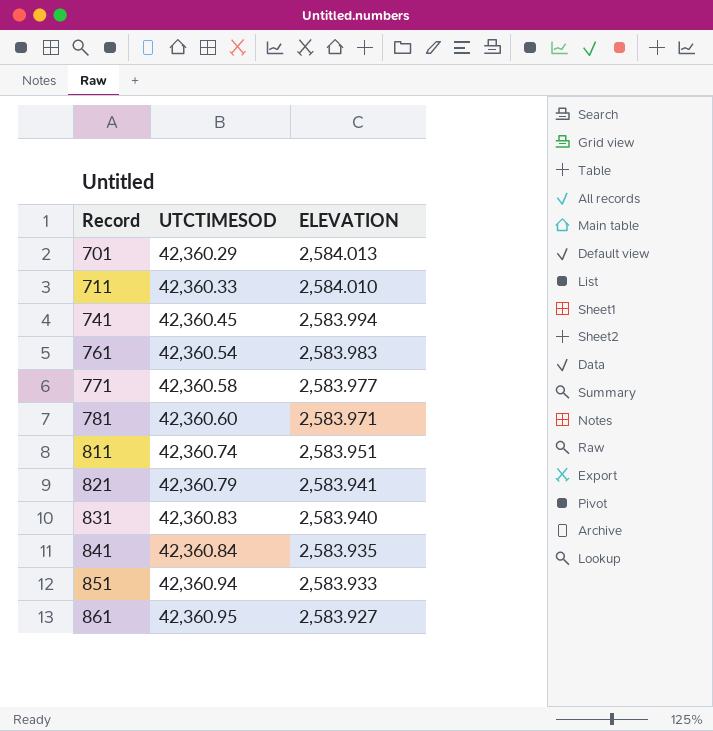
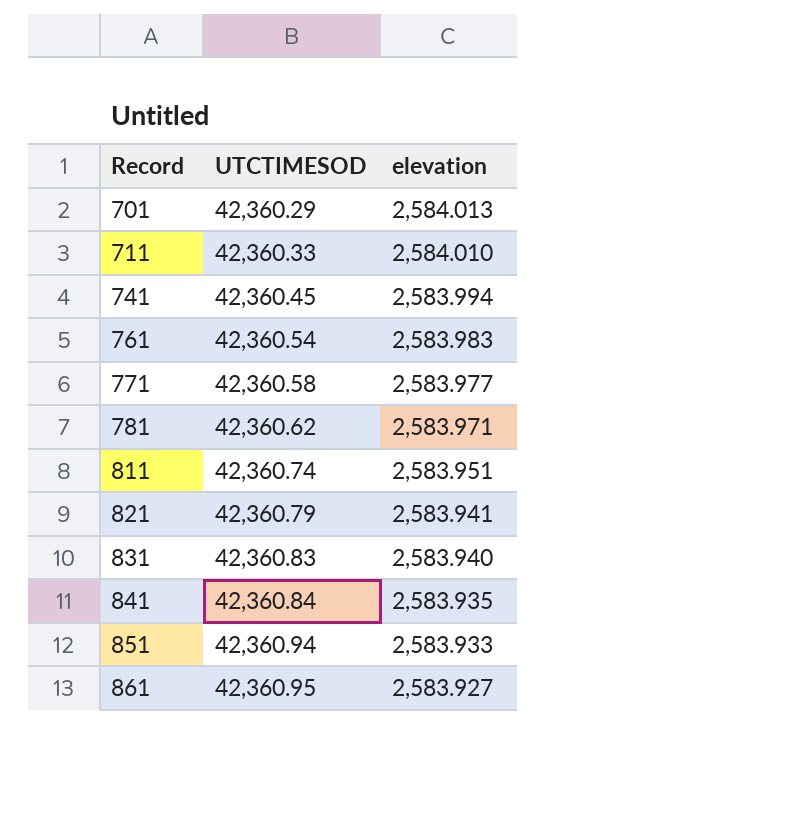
column name: ELEVATION -> elevation
781 | UTCTIMESOD: 42,360.60 -> 42,360.62

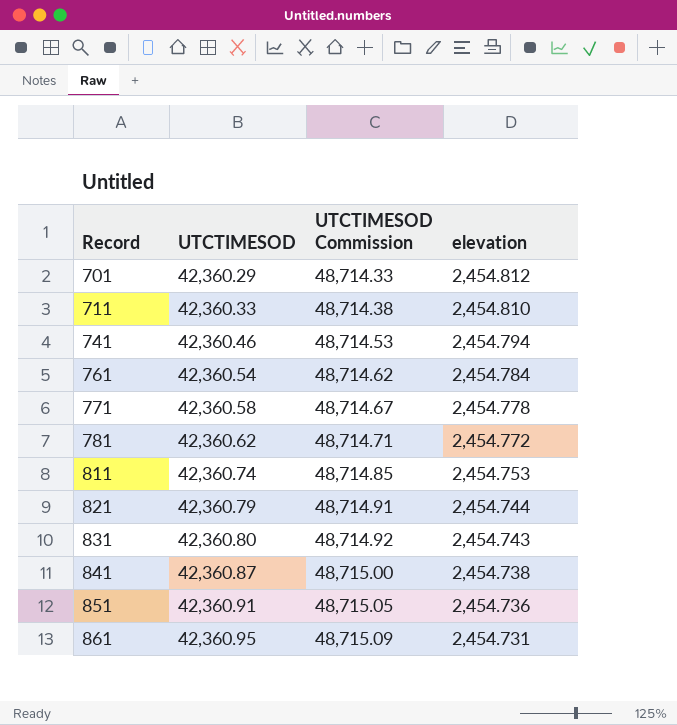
column UTCTIMESOD Commission | formula: none -> [UTCTIMESOD] * 1.15
701 | elevation: 2,584.013 -> 2,454.812
711 | elevation: 2,584.010 -> 2,454.810
741 | UTCTIMESOD: 42,360.45 -> 42,360.46
741 | elevation: 2,583.994 -> 2,454.794
761 | elevation: 2,583.983 -> 2,454.784
771 | elevation: 2,583.977 -> 2,454.778
781 | elevation: 2,583.971 -> 2,454.772
811 | elevation: 2,583.951 -> 2,454.753
821 | elevation: 2,583.941 -> 2,454.744
831 | UTCTIMESOD: 42,360.83 -> 42,360.80
831 | elevation: 2,583.940 -> 2,454.743
841 | UTCTIMESOD: 42,360.84 -> 42,360.87
841 | elevation: 2,583.935 -> 2,454.738
851 | UTCTIMESOD: 42,360.94 -> 42,360.91
851 | elevation: 2,583.933 -> 2,454.736
861 | elevation: 2,583.927 -> 2,454.731

